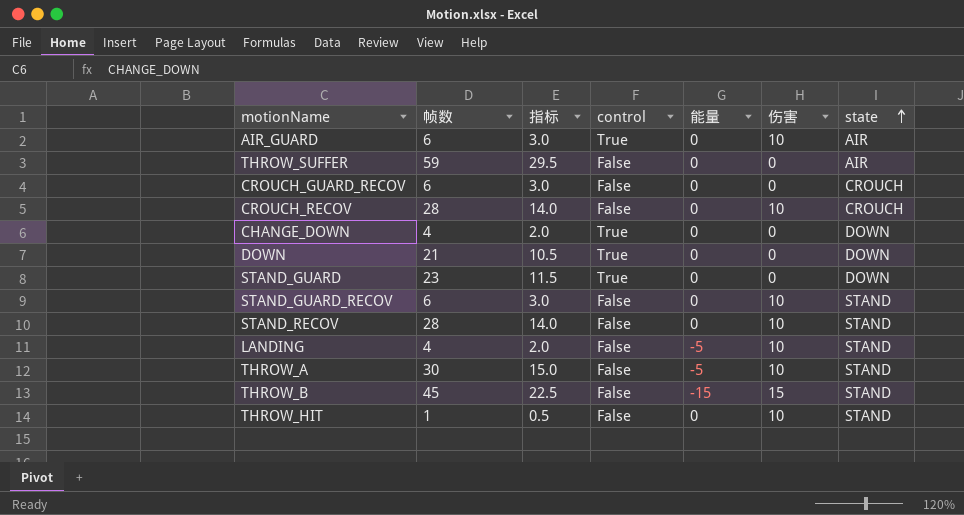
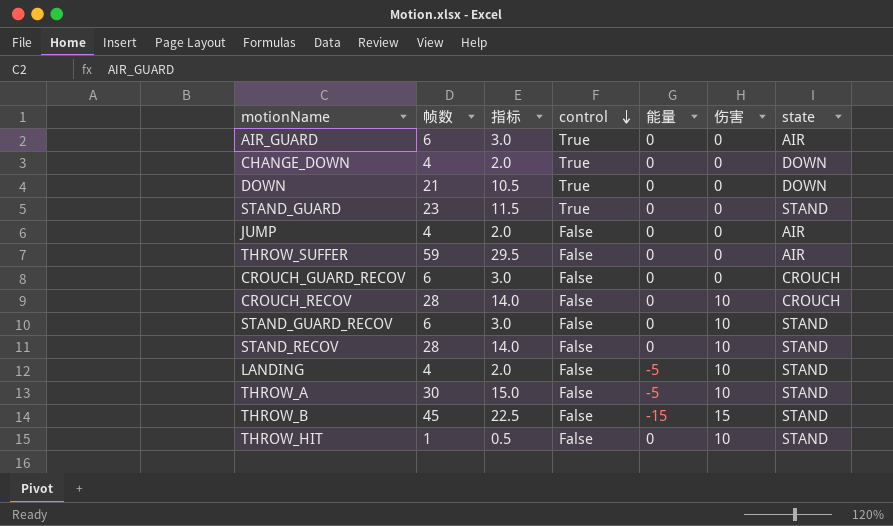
row order: state ascending -> control descending
AIR_GUARD | 伤害: 10 -> 0
STAND_GUARD | state: DOWN -> STAND
row JUMP: none -> 4 | 2.0 | False | 0 | 0 | AIR

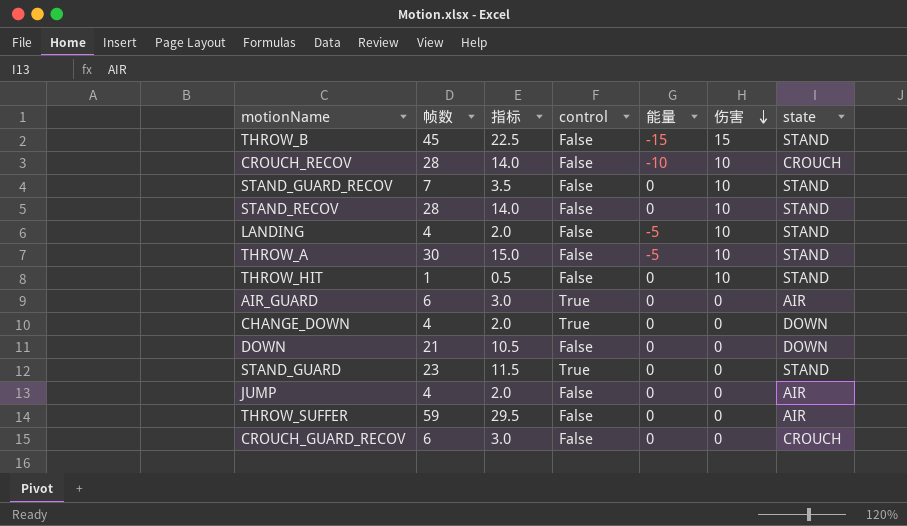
row order: control descending -> 伤害 descending
CROUCH_RECOV | 能量: 0 -> -10
STAND_GUARD_RECOV | 帧数: 6 -> 7
STAND_GUARD_RECOV | 指标: 3.0 -> 3.5
DOWN | control: True -> False

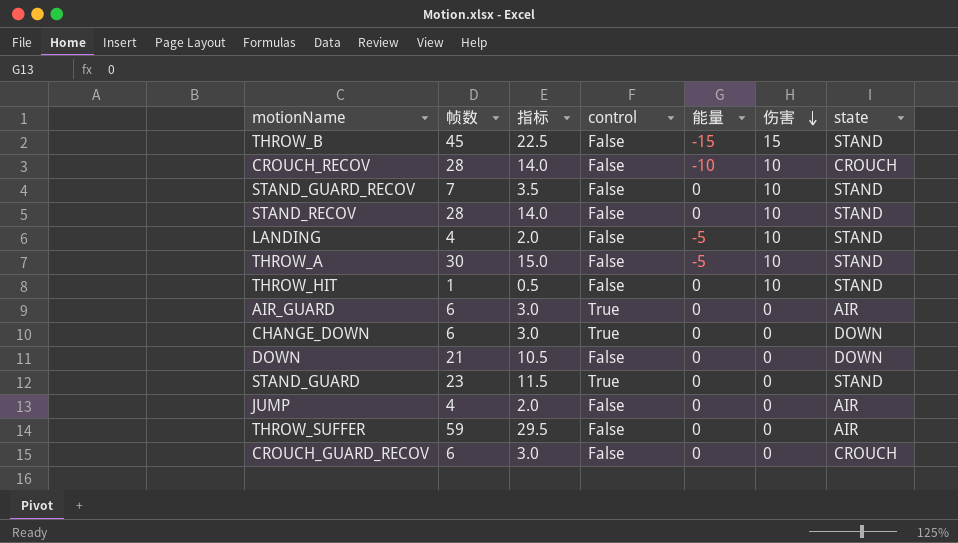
CHANGE_DOWN | 帧数: 4 -> 6
CHANGE_DOWN | 指标: 2.0 -> 3.0

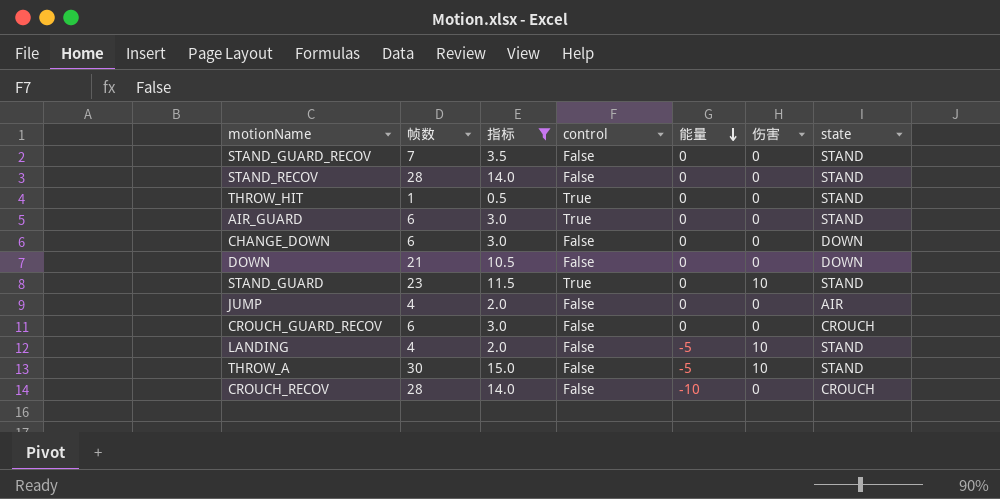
filter: none -> 指标 <= 15.0
row order: 伤害 descending -> 能量 descending
STAND_GUARD_RECOV | 伤害: 10 -> 0
STAND_RECOV | 伤害: 10 -> 0
THROW_HIT | control: False -> True
THROW_HIT | 伤害: 10 -> 0
AIR_GUARD | state: AIR -> STAND
CHANGE_DOWN | control: True -> False
STAND_GUARD | 伤害: 0 -> 10
CROUCH_RECOV | 伤害: 10 -> 0

